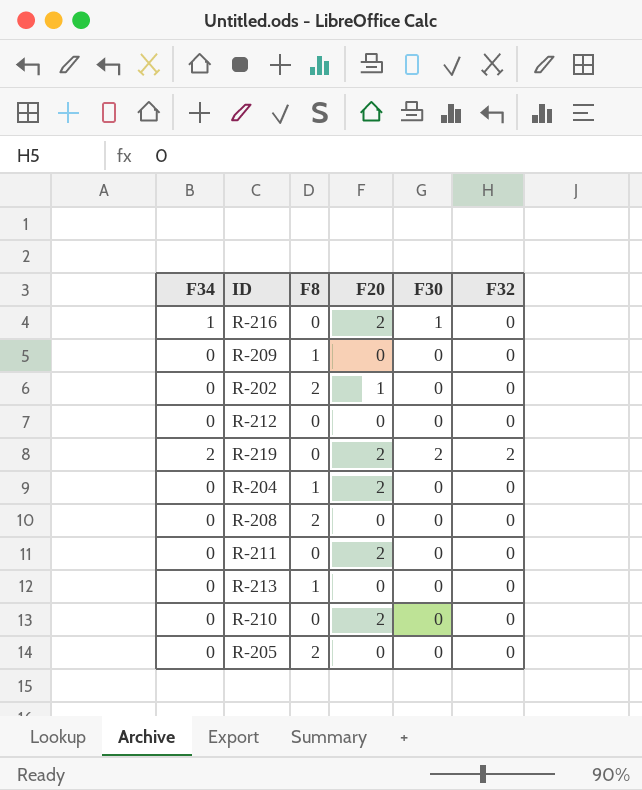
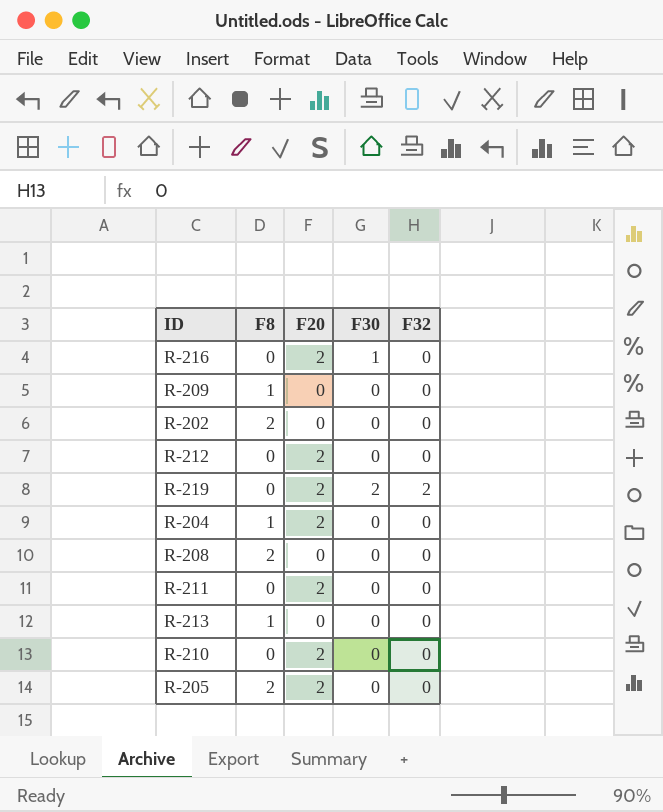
column F34 | position: 1 -> none
R-202 | F20: 1 -> 0
R-212 | F20: 0 -> 2
R-205 | F20: 0 -> 2

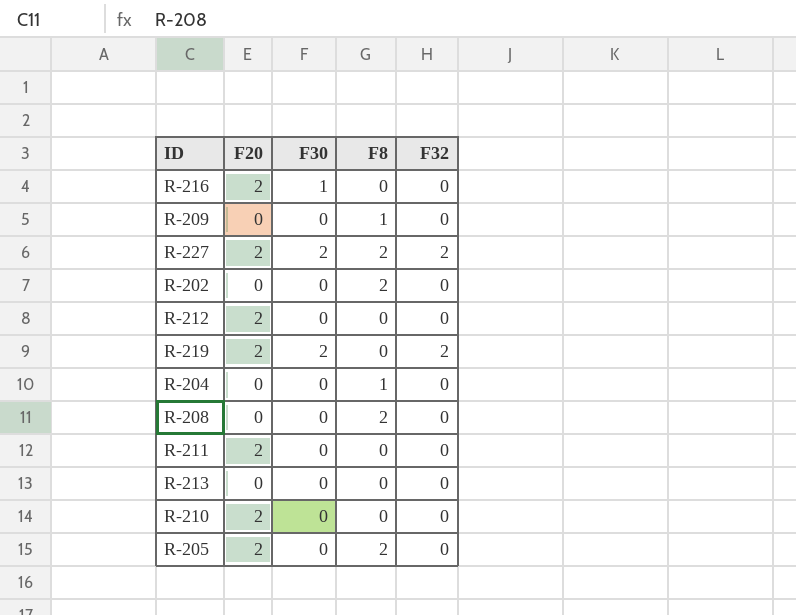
column F8 | position: 2 -> 4
row R-227: none -> 2 | 2 | 2 | 2
R-204 | F20: 2 -> 0
R-213 | F8: 1 -> 0

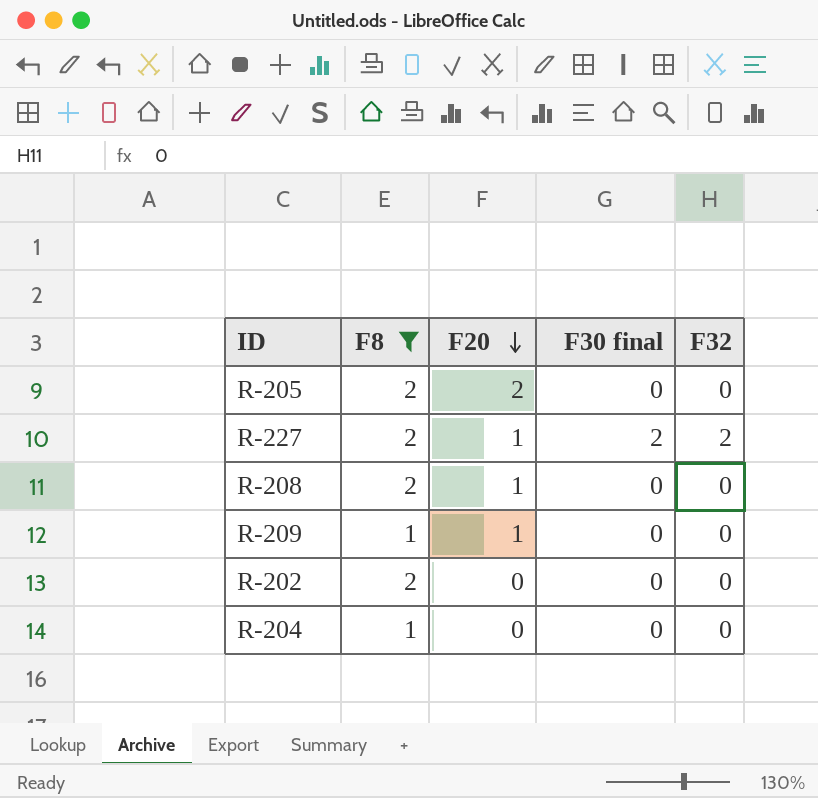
filter: none -> F8 != 0
row order: none -> F20 descending
column F8 | position: 4 -> 2
column name: F30 -> F30 final
R-227 | F20: 2 -> 1
R-208 | F20: 0 -> 1
R-209 | F20: 0 -> 1

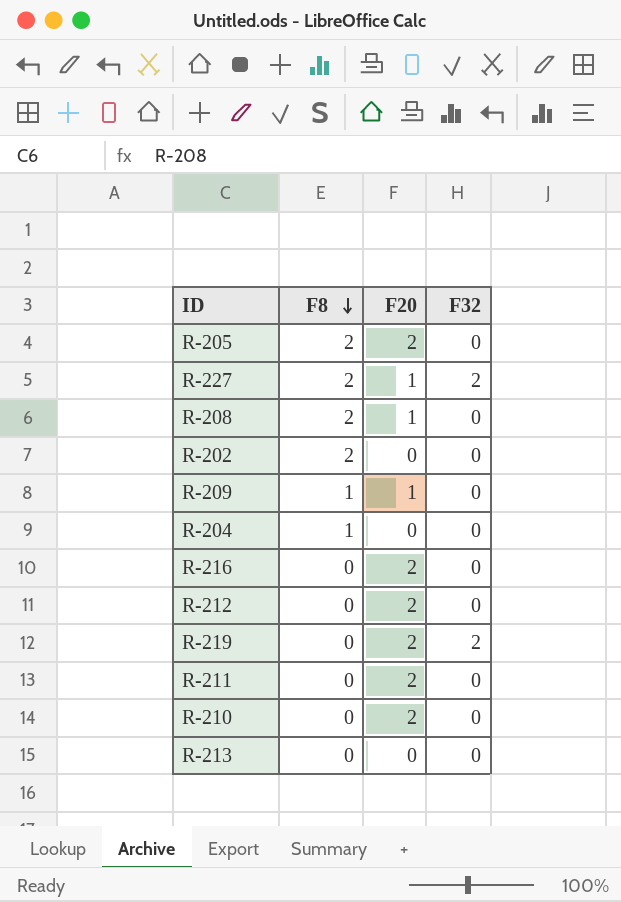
filter: F8 != 0 -> none
row order: F20 descending -> F8 descending
column F30 final | position: 4 -> none

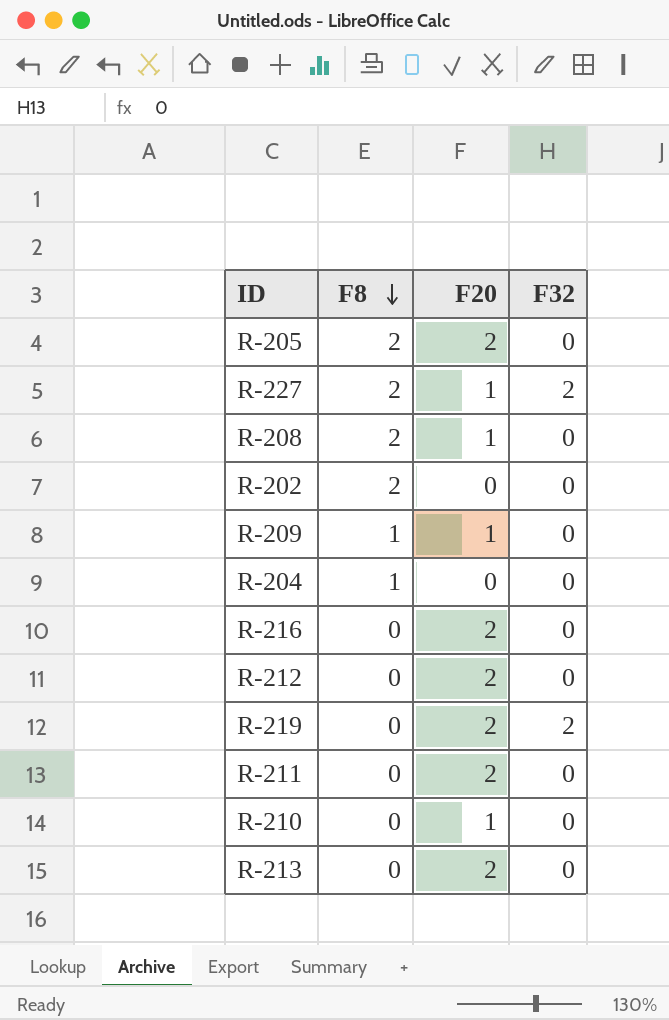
R-210 | F20: 2 -> 1
R-213 | F20: 0 -> 2

